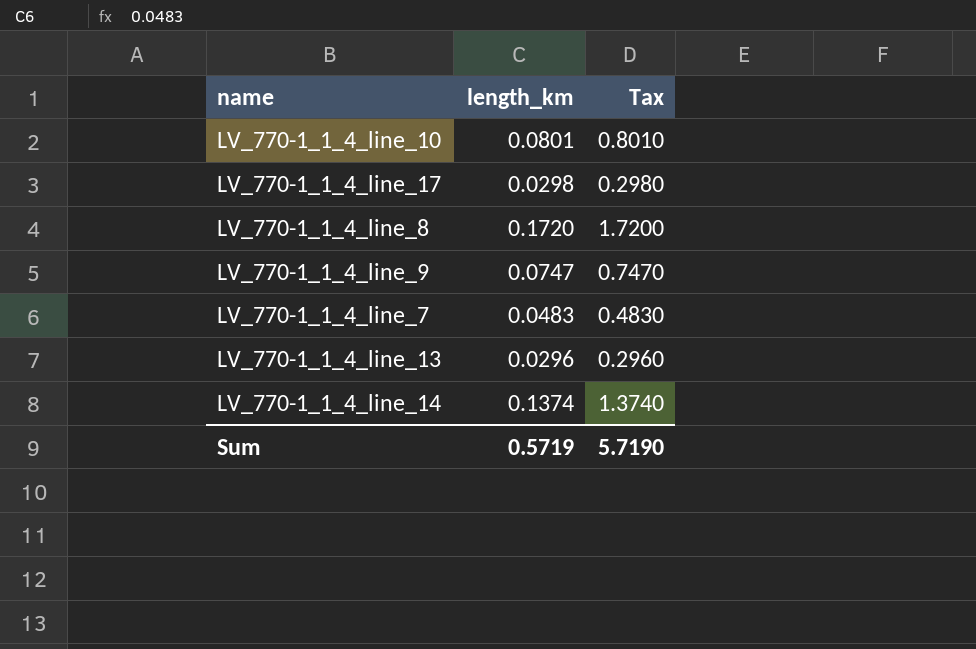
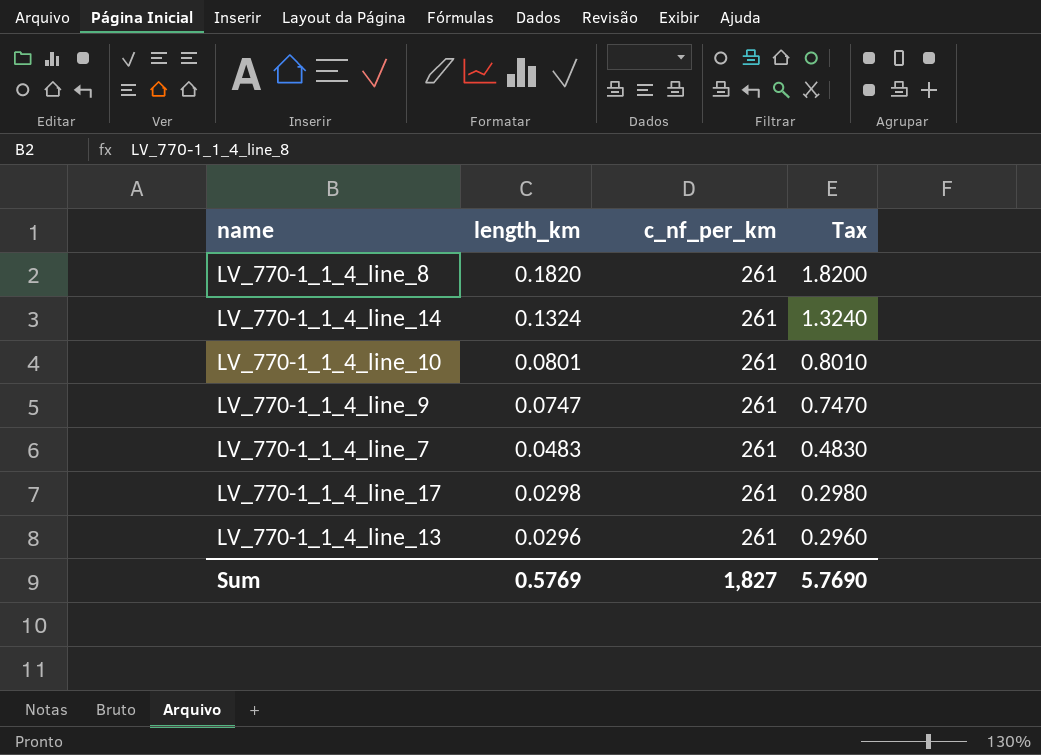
row order: none -> length_km descending
column c_nf_per_km | position: none -> 3
LV_770-1_1_4_line_8 | length_km: 0.1720 -> 0.1820
LV_770-1_1_4_line_8 | Tax: 1.7200 -> 1.8200
LV_770-1_1_4_line_14 | length_km: 0.1374 -> 0.1324
LV_770-1_1_4_line_14 | Tax: 1.3740 -> 1.3240
Sum | length_km: 0.5719 -> 0.5769
Sum | Tax: 5.7190 -> 5.7690

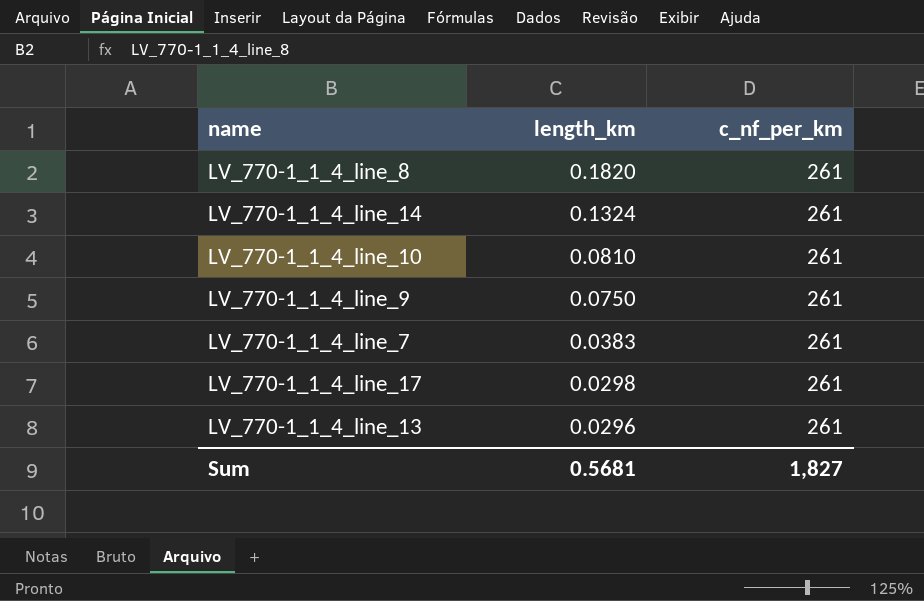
column Tax | formula: [length_km] * 10 -> none
LV_770-1_1_4_line_10 | length_km: 0.0801 -> 0.0810
LV_770-1_1_4_line_9 | length_km: 0.0747 -> 0.0750
LV_770-1_1_4_line_7 | length_km: 0.0483 -> 0.0383
Sum | length_km: 0.5769 -> 0.5681

